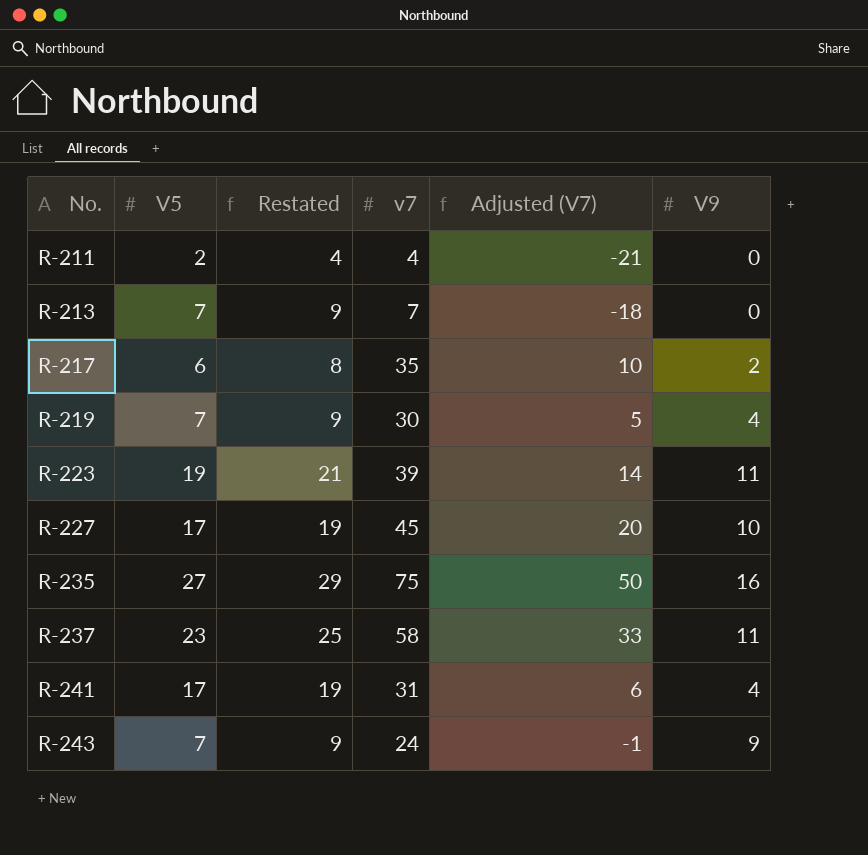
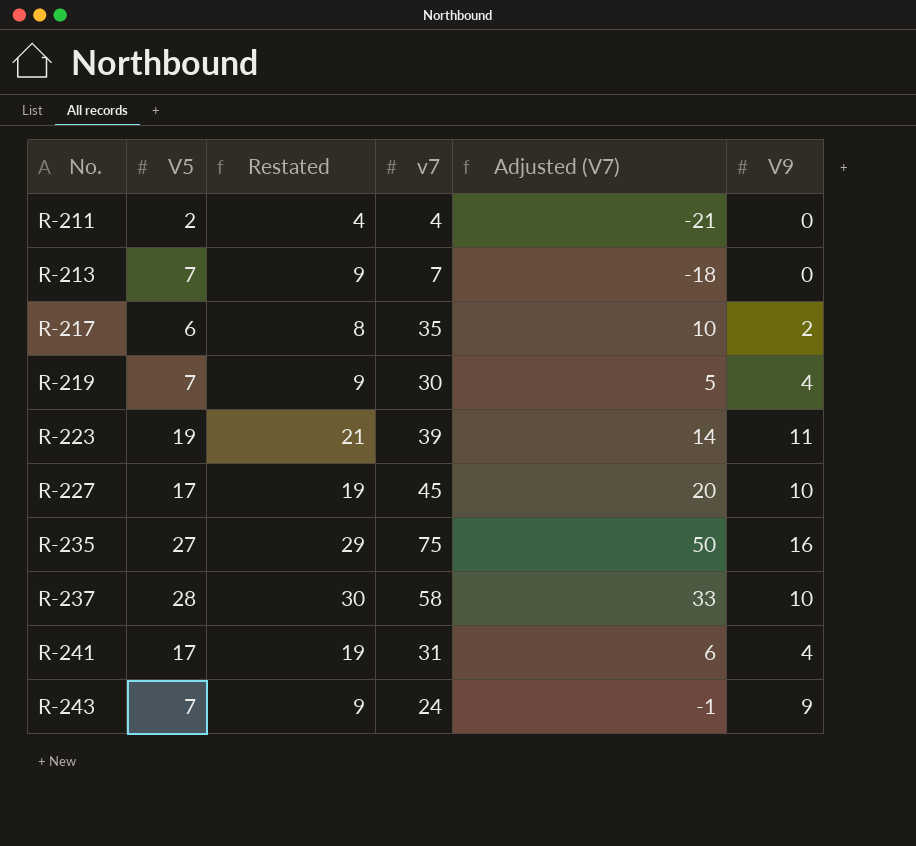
R-237 | V5: 23 -> 28
R-237 | Restated: 25 -> 30
R-237 | V9: 11 -> 10

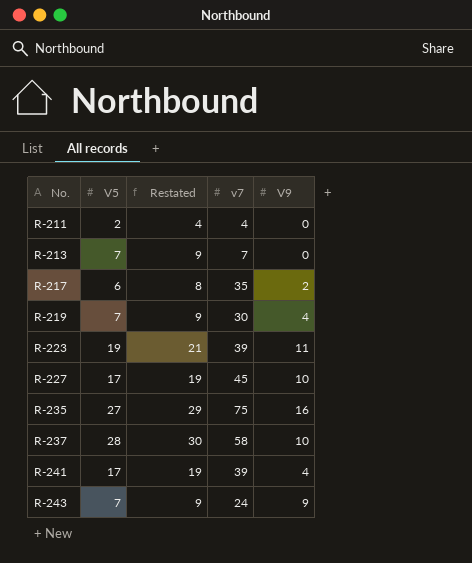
column Adjusted (V7) | formula: [v7] - 25 -> none
R-241 | v7: 31 -> 39

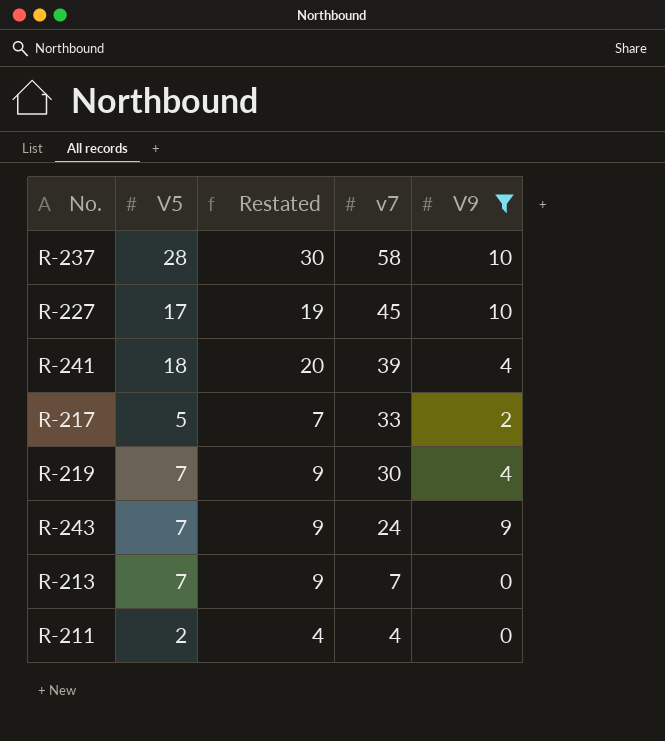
filter: none -> V9 <= 10
row order: No. ascending -> v7 descending
R-241 | V5: 17 -> 18
R-241 | Restated: 19 -> 20
R-217 | V5: 6 -> 5
R-217 | Restated: 8 -> 7
R-217 | v7: 35 -> 33

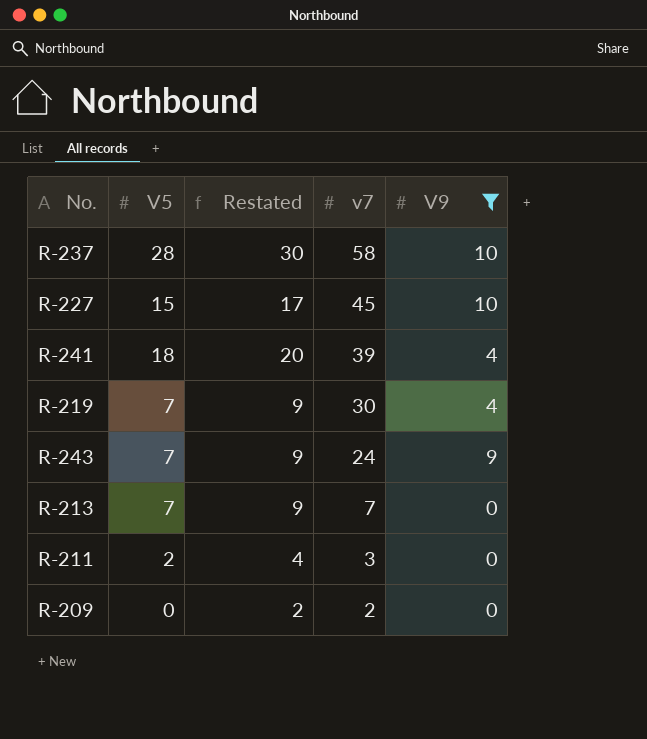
row R-217: 5 | 7 | 33 | 2 -> none
R-227 | V5: 17 -> 15
R-227 | Restated: 19 -> 17
R-211 | v7: 4 -> 3
row R-209: none -> 0 | 2 | 2 | 0

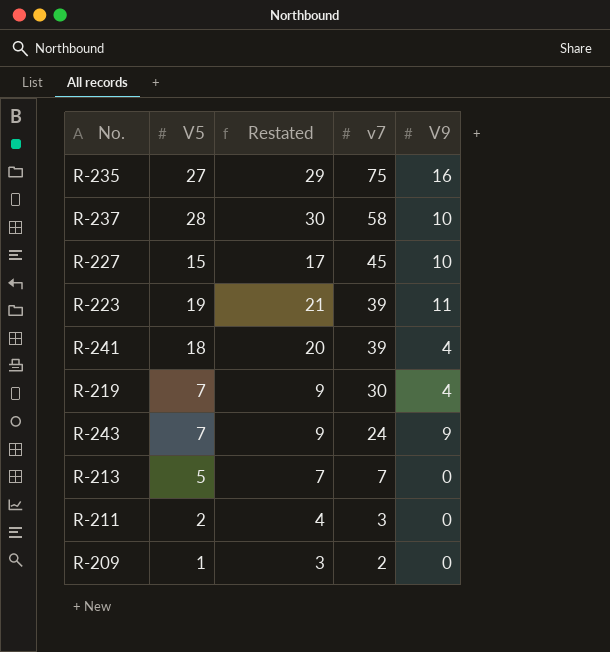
filter: V9 <= 10 -> none
R-213 | V5: 7 -> 5
R-213 | Restated: 9 -> 7
R-209 | V5: 0 -> 1
R-209 | Restated: 2 -> 3

